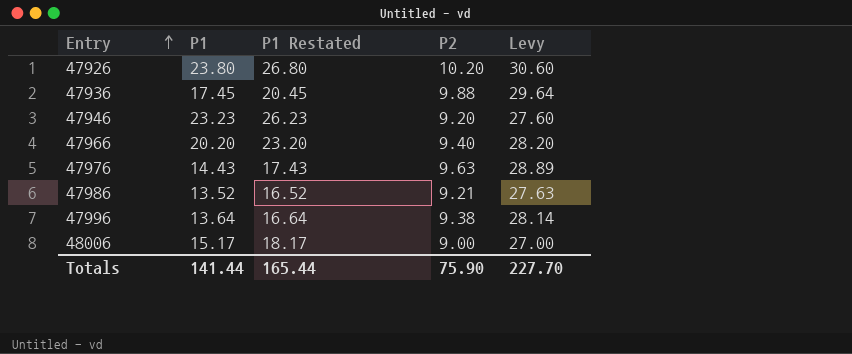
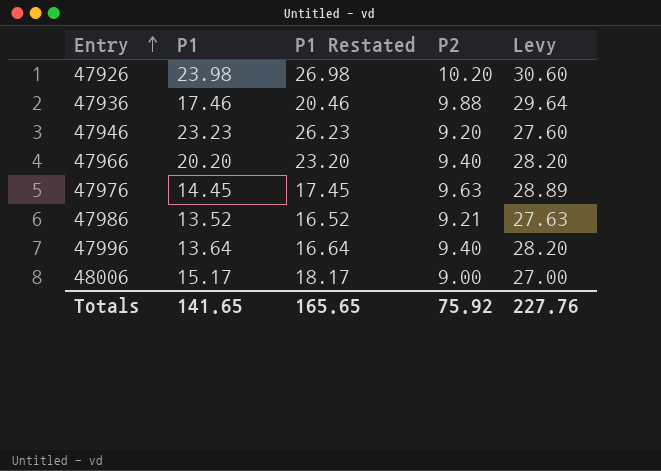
47926 | P1: 23.80 -> 23.98
47926 | P1 Restated: 26.80 -> 26.98
47936 | P1: 17.45 -> 17.46
47936 | P1 Restated: 20.45 -> 20.46
47976 | P1: 14.43 -> 14.45
47976 | P1 Restated: 17.43 -> 17.45
47996 | P2: 9.38 -> 9.40
47996 | Levy: 28.14 -> 28.20
Totals | P1: 141.44 -> 141.65
Totals | P1 Restated: 165.44 -> 165.65
Totals | P2: 75.90 -> 75.92
Totals | Levy: 227.70 -> 227.76

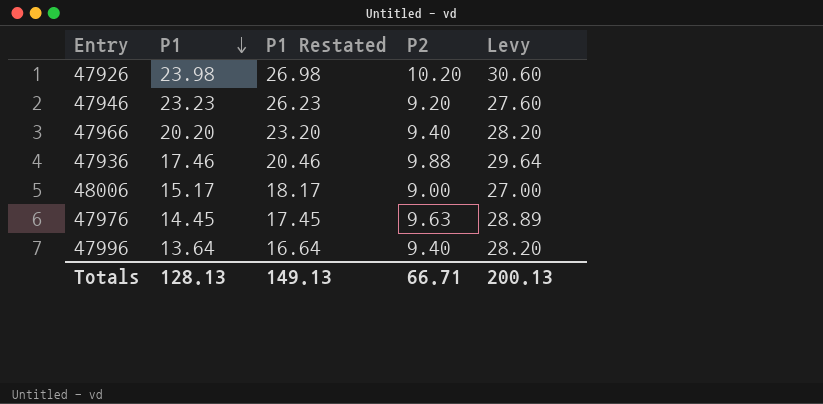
row order: Entry ascending -> P1 descending
row 47986: 13.52 | 16.52 | 9.21 | 27.63 -> none
Totals | P1: 141.65 -> 128.13
Totals | P1 Restated: 165.65 -> 149.13
Totals | P2: 75.92 -> 66.71
Totals | Levy: 227.76 -> 200.13

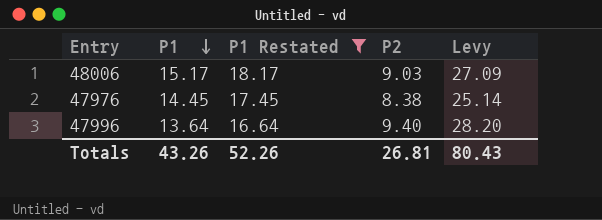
filter: none -> P1 Restated <= 18.17
48006 | P2: 9.00 -> 9.03
48006 | Levy: 27.00 -> 27.09
47976 | P2: 9.63 -> 8.38
47976 | Levy: 28.89 -> 25.14
Totals | P1: 128.13 -> 43.26
Totals | P1 Restated: 149.13 -> 52.26
Totals | P2: 66.71 -> 26.81
Totals | Levy: 200.13 -> 80.43

